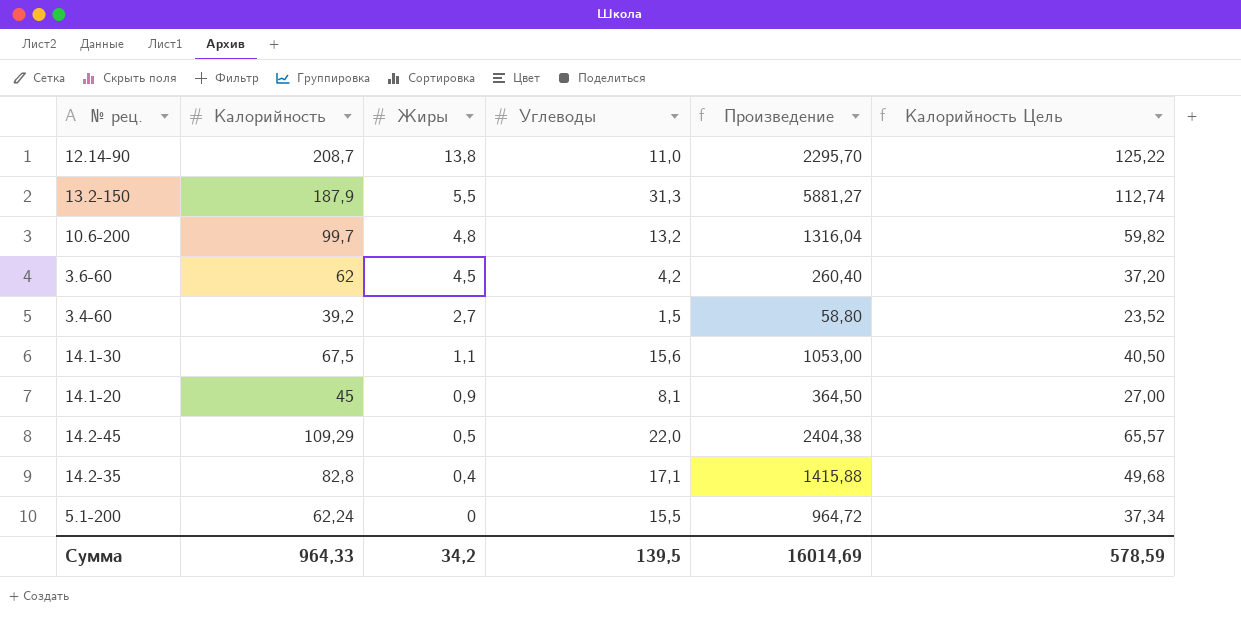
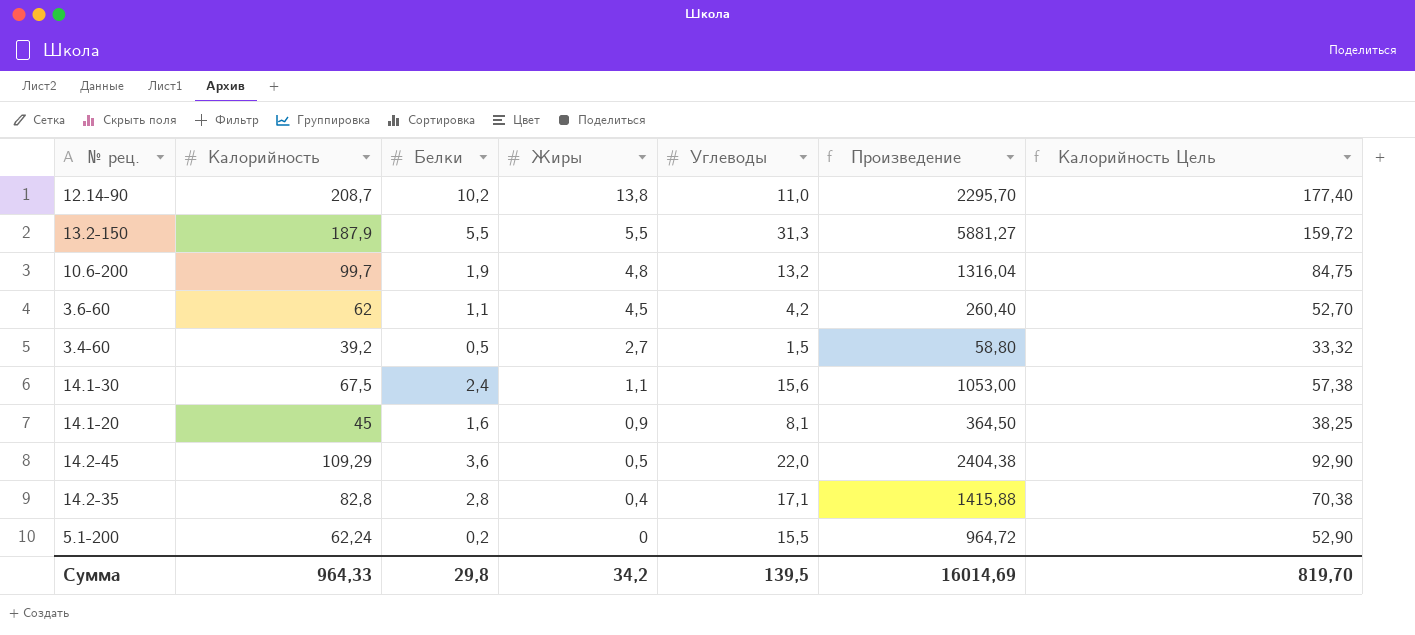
column Белки | position: none -> 3
column Калорийность Цель | formula: [Калорийность] * 0,6 -> [Калорийность] * 0,85
Сумма | Калорийность Цель: 578,59 -> 819,70

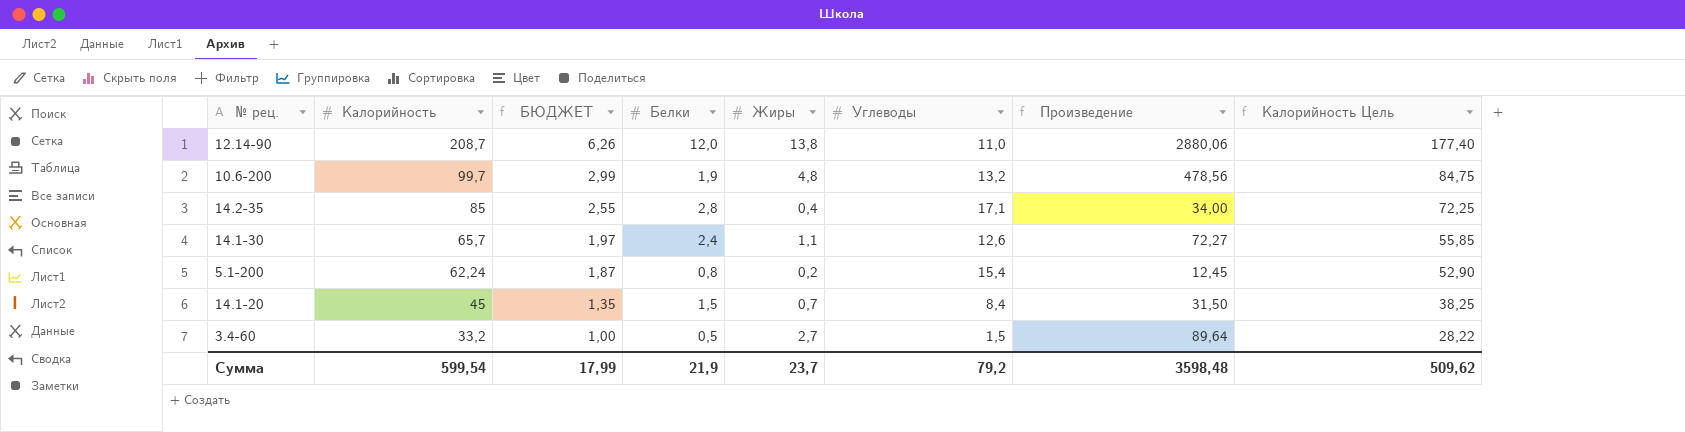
row order: Жиры descending -> Калорийность descending
column БЮДЖЕТ | formula: none -> [Калорийность] * 0,03
column Произведение | formula: [Калорийность] * [Углеводы] -> [Калорийность] * [Жиры]
row 13.2-150: 187,9 | 5,5 | 5,5 | 31,3 | 5881,27 | 159,72 -> none
row 3.6-60: 62 | 1,1 | 4,5 | 4,2 | 260,40 | 52,70 -> none
row 14.2-45: 109,29 | 3,6 | 0,5 | 22,0 | 2404,38 | 92,90 -> none
12.14-90 | Белки: 10,2 -> 12,0
14.2-35 | Калорийность: 82,8 -> 85
14.2-35 | Калорийность Цель: 70,38 -> 72,25
14.1-30 | Калорийность: 67,5 -> 65,7
14.1-30 | Углеводы: 15,6 -> 12,6
14.1-30 | Калорийность Цель: 57,38 -> 55,85
5.1-200 | Белки: 0,2 -> 0,8
5.1-200 | Жиры: 0 -> 0,2
5.1-200 | Углеводы: 15,5 -> 15,4
14.1-20 | Белки: 1,6 -> 1,5
14.1-20 | Жиры: 0,9 -> 0,7
14.1-20 | Углеводы: 8,1 -> 8,4
3.4-60 | Калорийность: 39,2 -> 33,2
3.4-60 | Калорийность Цель: 33,32 -> 28,22
Сумма | Калорийность: 964,33 -> 599,54
Сумма | Белки: 29,8 -> 21,9
Сумма | Жиры: 34,2 -> 23,7
Сумма | Углеводы: 139,5 -> 79,2
Сумма | Произведение: 16014,69 -> 3598,48
Сумма | Калорийность Цель: 819,70 -> 509,62

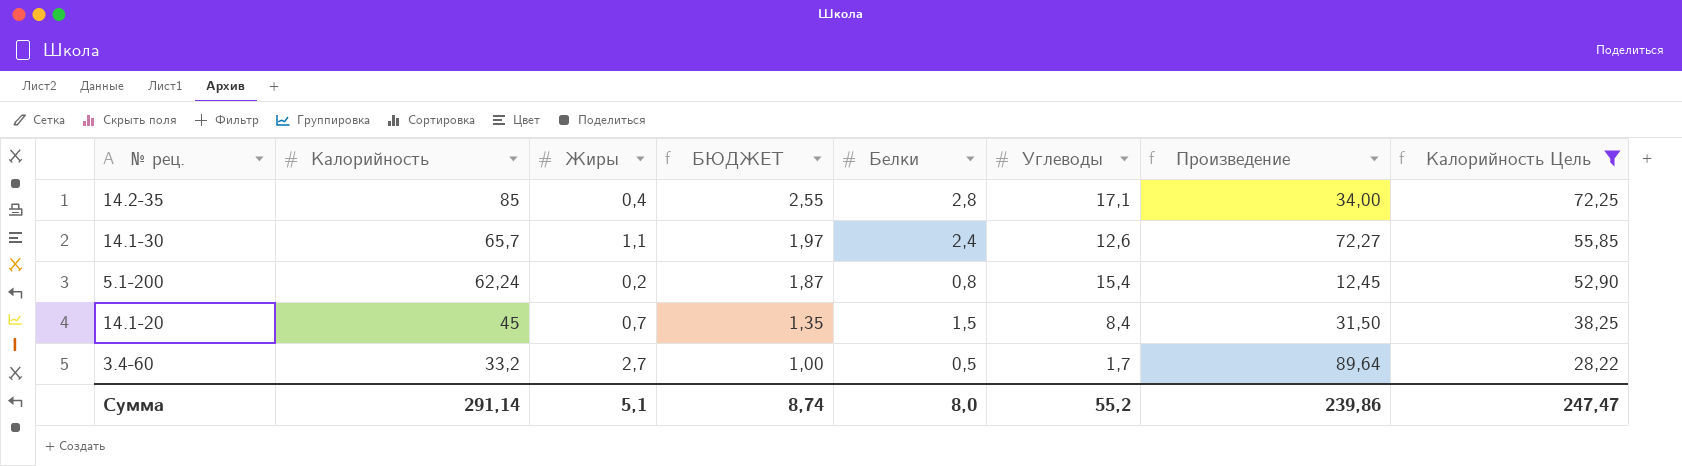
filter: none -> Калорийность Цель <= 72,25
column Жиры | position: 5 -> 3
3.4-60 | Углеводы: 1,5 -> 1,7
Сумма | Калорийность: 599,54 -> 291,14
Сумма | Жиры: 23,7 -> 5,1
Сумма | БЮДЖЕТ: 17,99 -> 8,74
Сумма | Белки: 21,9 -> 8,0
Сумма | Углеводы: 79,2 -> 55,2
Сумма | Произведение: 3598,48 -> 239,86
Сумма | Калорийность Цель: 509,62 -> 247,47

